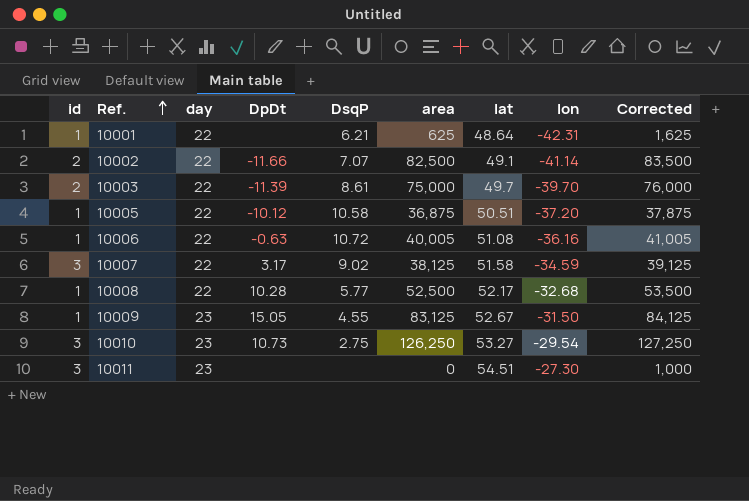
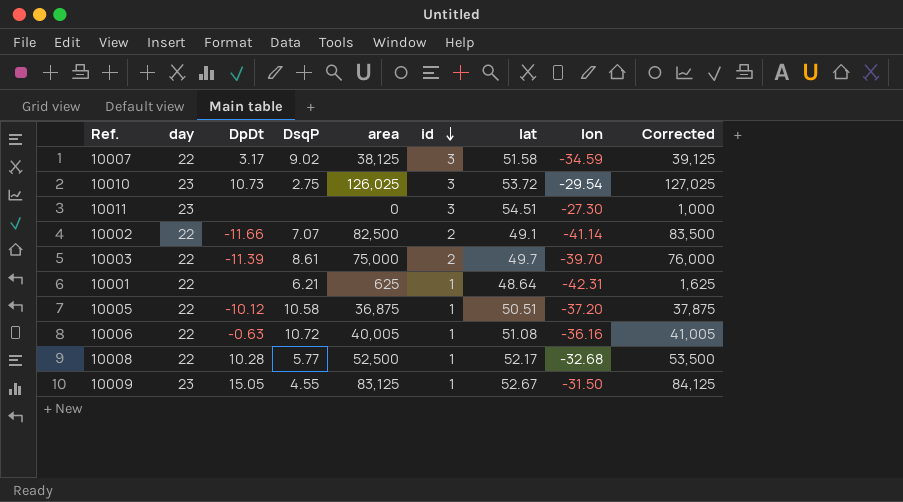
row order: Ref. ascending -> id descending
column id | position: 1 -> 6
10010 | area: 126,250 -> 126,025
10010 | lat: 53.27 -> 53.72
10010 | Corrected: 127,250 -> 127,025

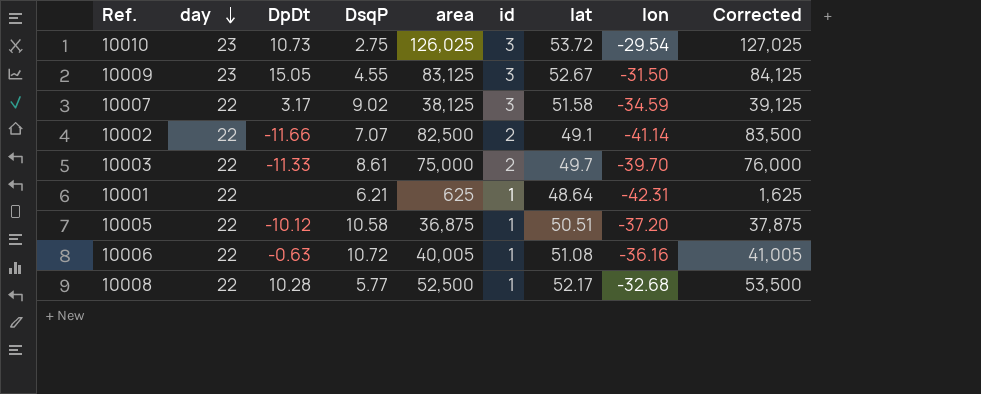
row order: id descending -> day descending
row 10011: 23 | none | none | 0 | 3 | 54.51 | -27.30 | 1,000 -> none
10009 | id: 1 -> 3
10003 | DpDt: -11.39 -> -11.33

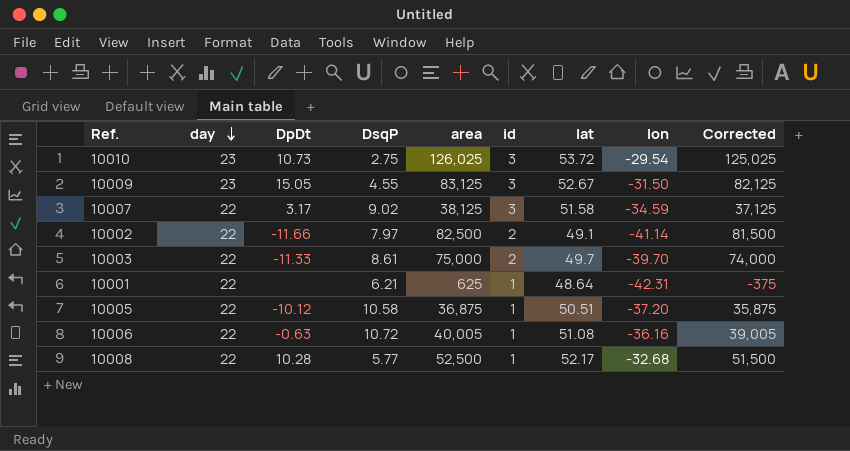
column Corrected | formula: [area] + 1000 -> [area] - 1000
10002 | DsqP: 7.07 -> 7.97

